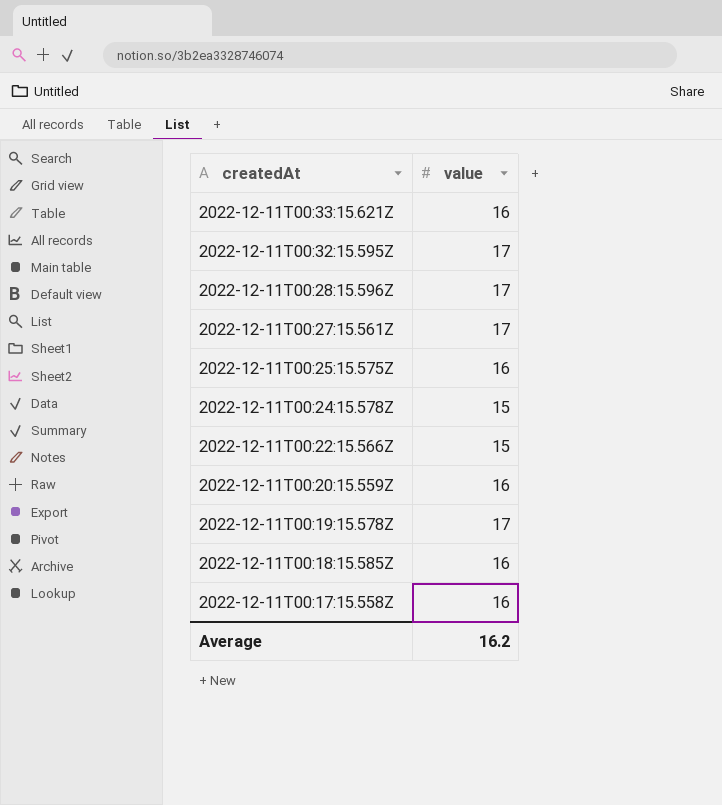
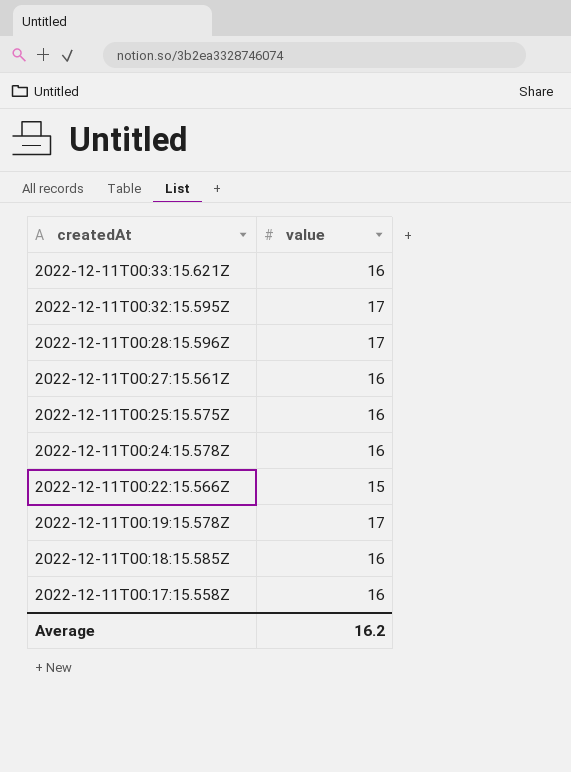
row 2022-12-11T00:20:15.559Z: 16 -> none
2022-12-11T00:27:15.561Z | value: 17 -> 16
2022-12-11T00:24:15.578Z | value: 15 -> 16

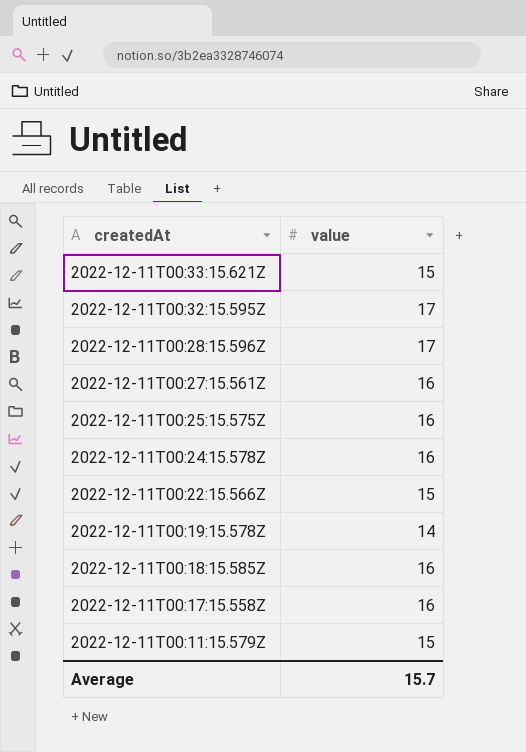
2022-12-11T00:33:15.621Z | value: 16 -> 15
2022-12-11T00:19:15.578Z | value: 17 -> 14
row 2022-12-11T00:11:15.579Z: none -> 15
Average | value: 16.2 -> 15.7

